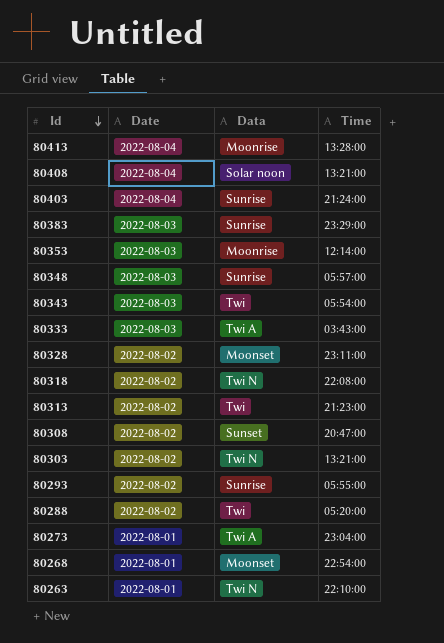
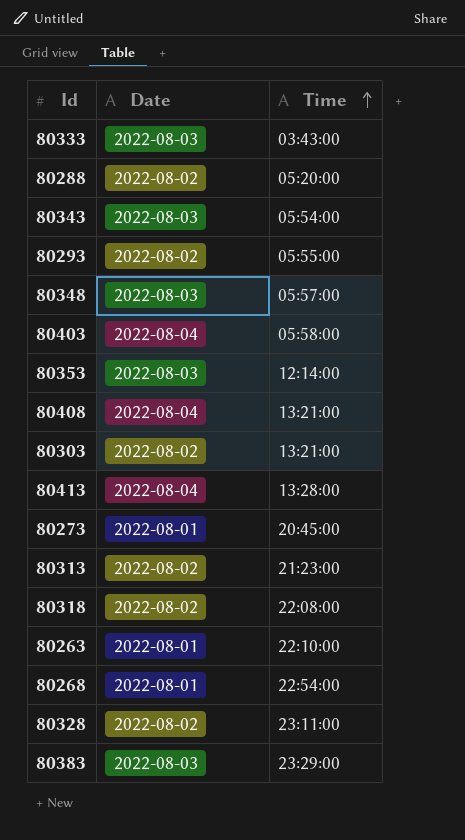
row order: Id descending -> Time ascending
column Data | position: 3 -> none
row 80308: 2022-08-02 | Sunset | 20:47:00 -> none
80403 | Time: 21:24:00 -> 05:58:00
80273 | Time: 23:04:00 -> 20:45:00

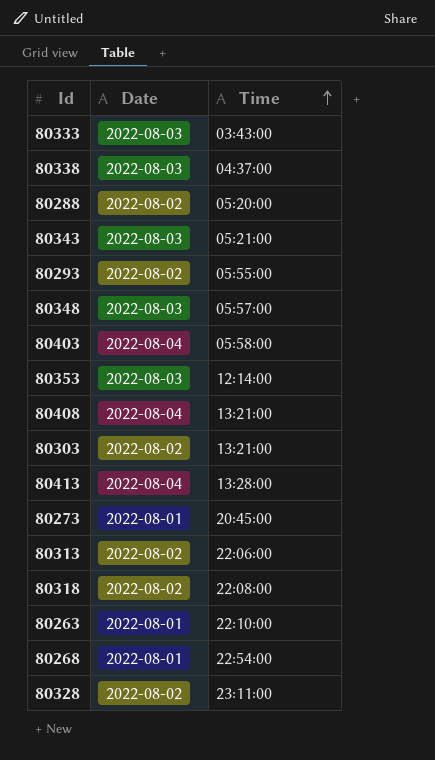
row 80383: 2022-08-03 | 23:29:00 -> none
row 80338: none -> 2022-08-03 | 04:37:00
80343 | Time: 05:54:00 -> 05:21:00
80313 | Time: 21:23:00 -> 22:06:00

